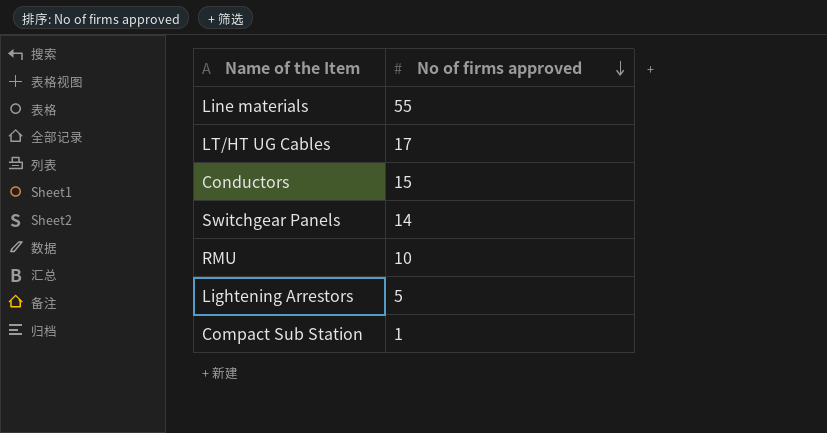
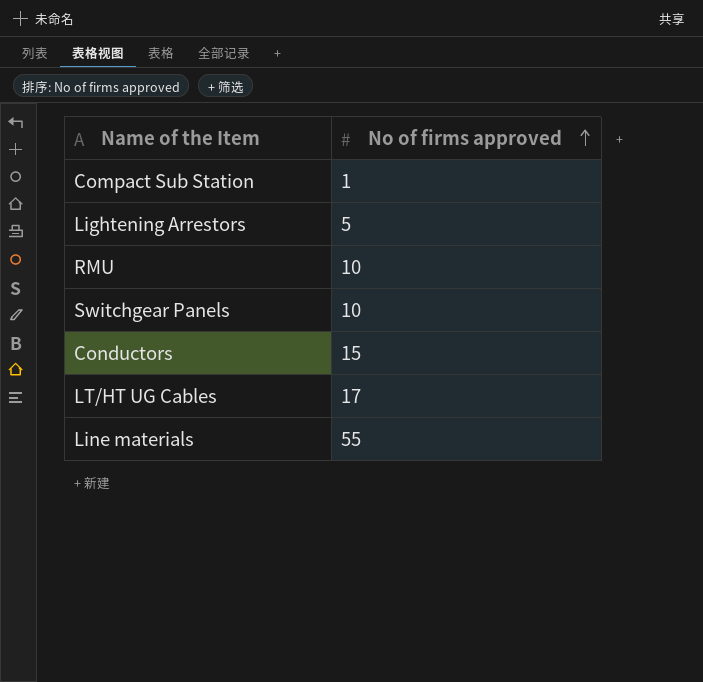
row order: No of firms approved descending -> No of firms approved ascending
Switchgear Panels | No of firms approved: 14 -> 10

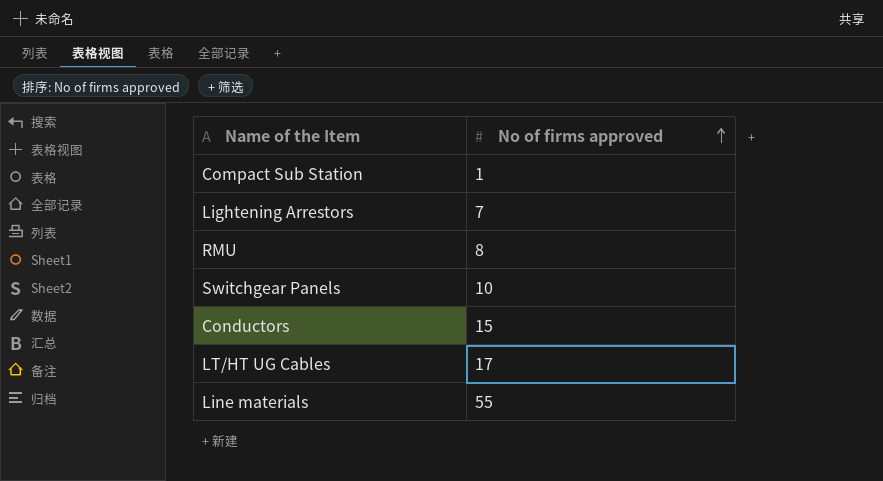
Lightening Arrestors | No of firms approved: 5 -> 7
RMU | No of firms approved: 10 -> 8

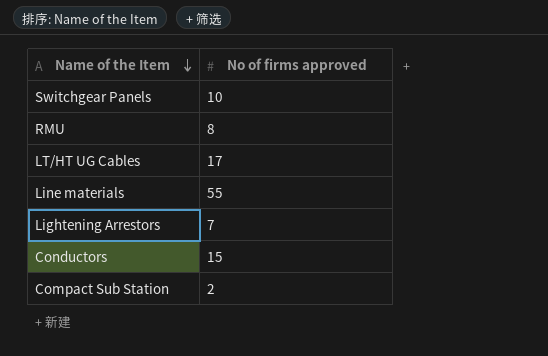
row order: No of firms approved ascending -> Name of the Item descending
Compact Sub Station | No of firms approved: 1 -> 2

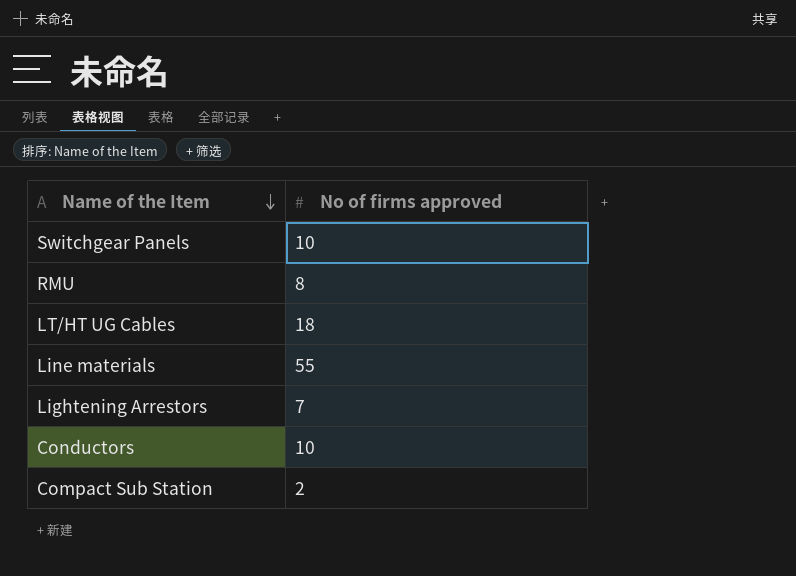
LT/HT UG Cables | No of firms approved: 17 -> 18
Conductors | No of firms approved: 15 -> 10

